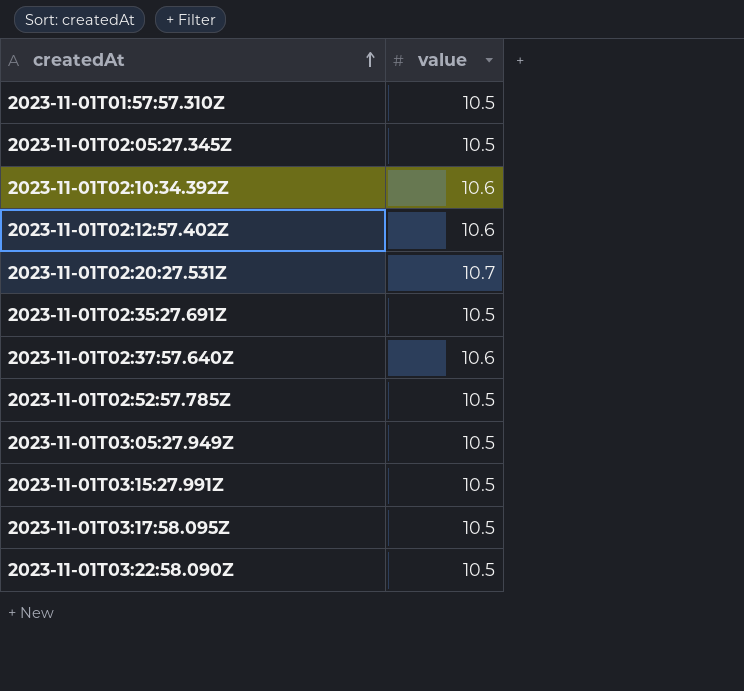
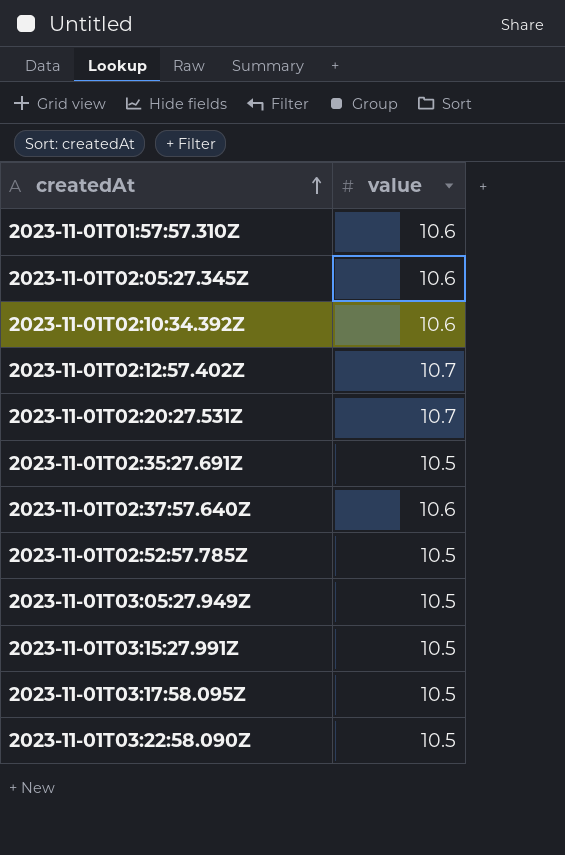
2023-11-01T01:57:57.310Z | value: 10.5 -> 10.6
2023-11-01T02:05:27.345Z | value: 10.5 -> 10.6
2023-11-01T02:12:57.402Z | value: 10.6 -> 10.7

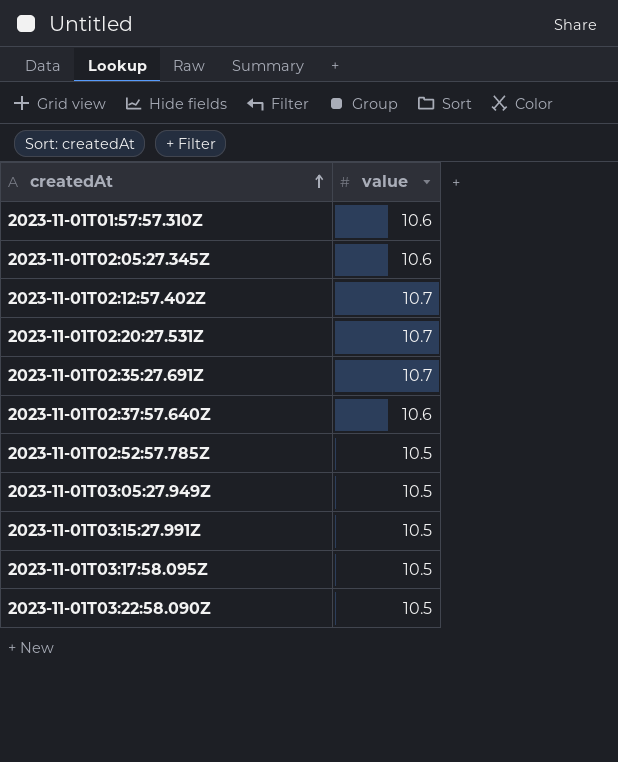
row 2023-11-01T02:10:34.392Z: 10.6 -> none
2023-11-01T02:35:27.691Z | value: 10.5 -> 10.7

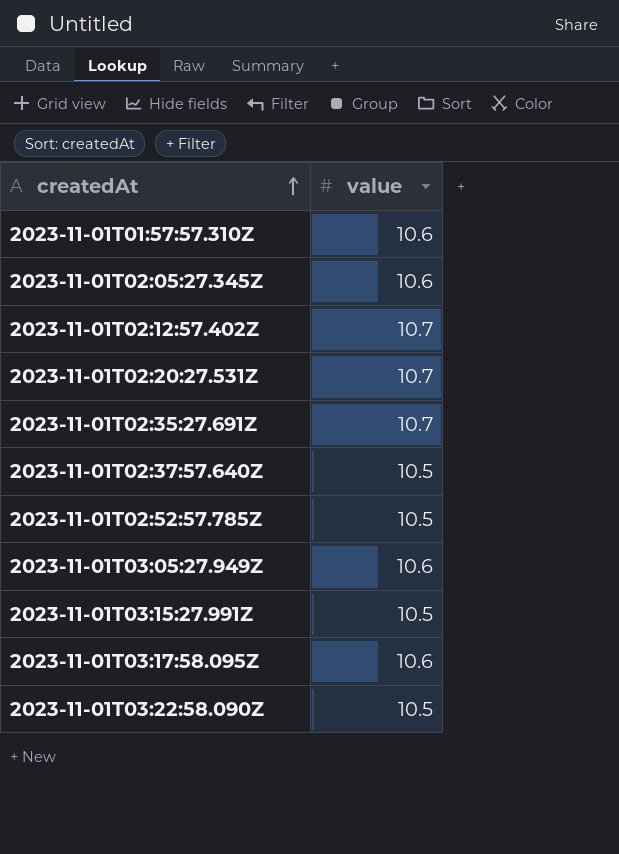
2023-11-01T02:37:57.640Z | value: 10.6 -> 10.5
2023-11-01T03:05:27.949Z | value: 10.5 -> 10.6
2023-11-01T03:17:58.095Z | value: 10.5 -> 10.6

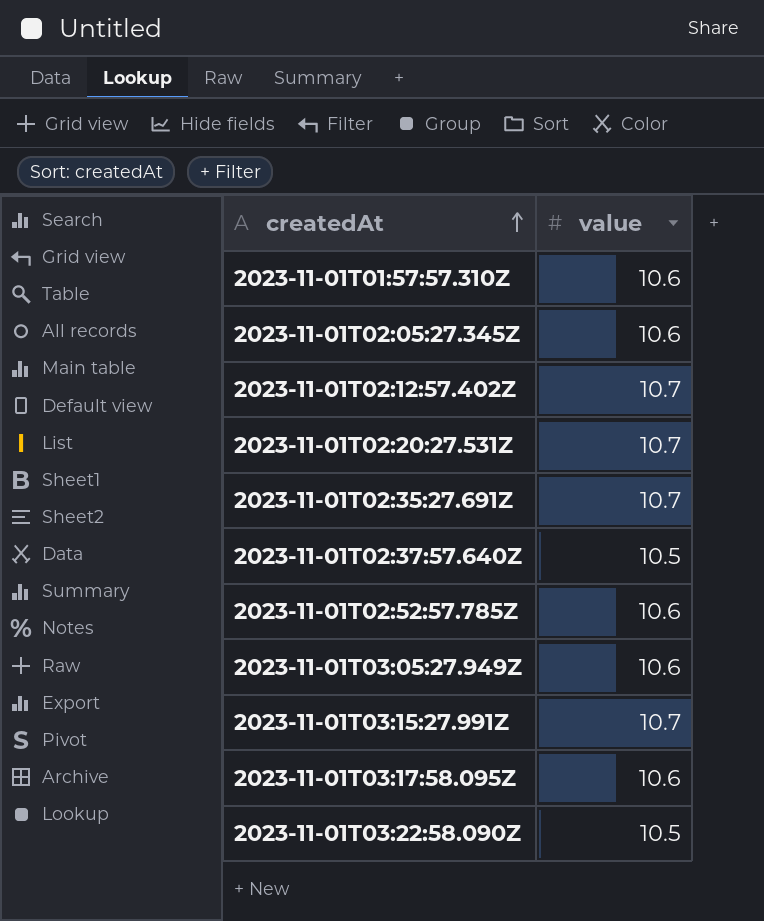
2023-11-01T02:52:57.785Z | value: 10.5 -> 10.6
2023-11-01T03:15:27.991Z | value: 10.5 -> 10.7

